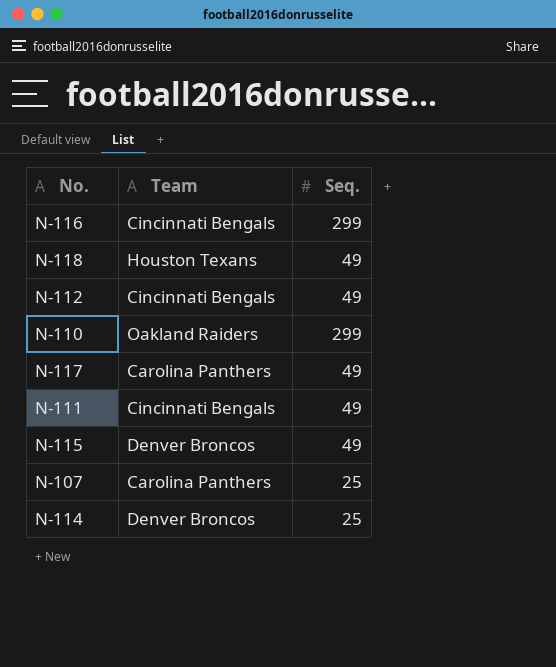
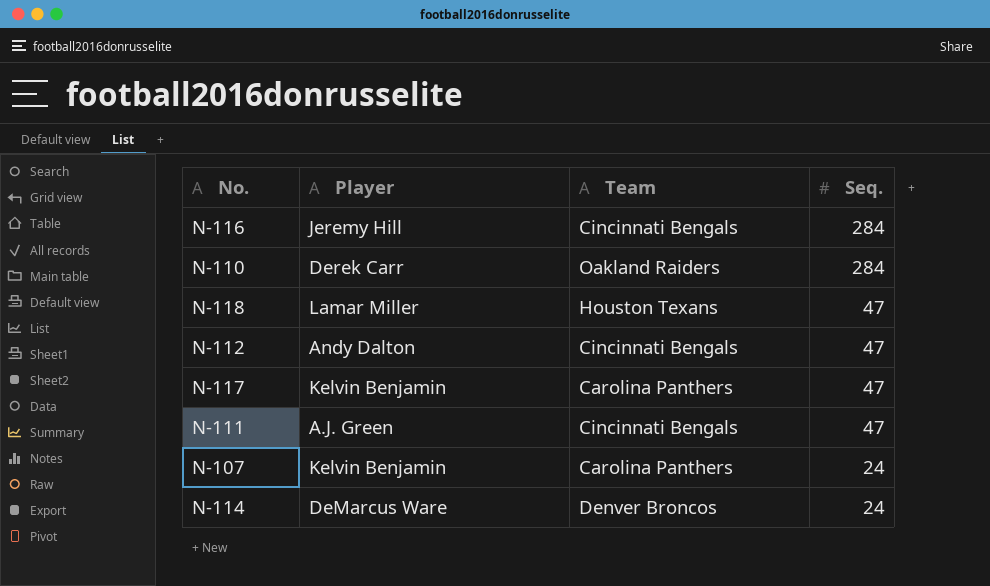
row order: none -> Seq. descending
column Player | position: none -> 2
row N-115: Denver Broncos | 49 -> none
N-116 | Seq.: 299 -> 284
N-110 | Seq.: 299 -> 284
N-118 | Seq.: 49 -> 47
N-112 | Seq.: 49 -> 47
N-117 | Seq.: 49 -> 47
N-111 | Seq.: 49 -> 47
N-107 | Seq.: 25 -> 24
N-114 | Seq.: 25 -> 24

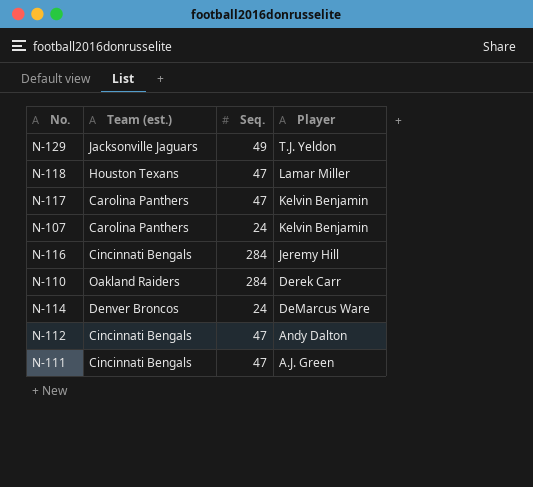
row order: Seq. descending -> Player descending
column name: Team -> Team (est.)
column Player | position: 2 -> 4
row N-129: none -> Jacksonville Jaguars | 49 | T.J. Yeldon

